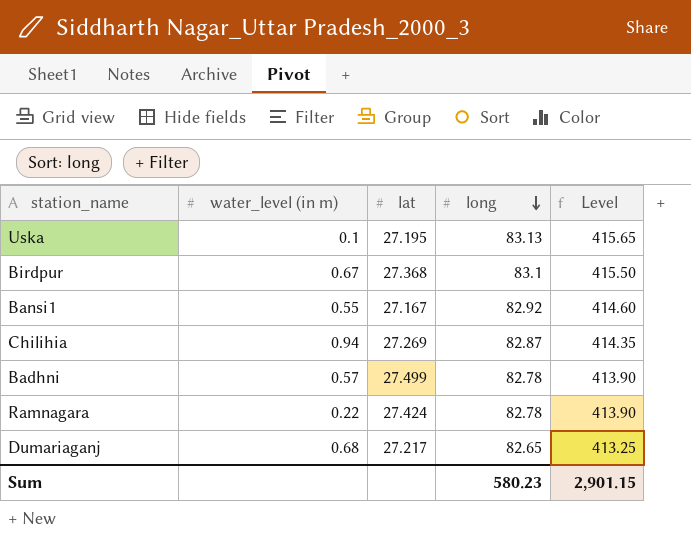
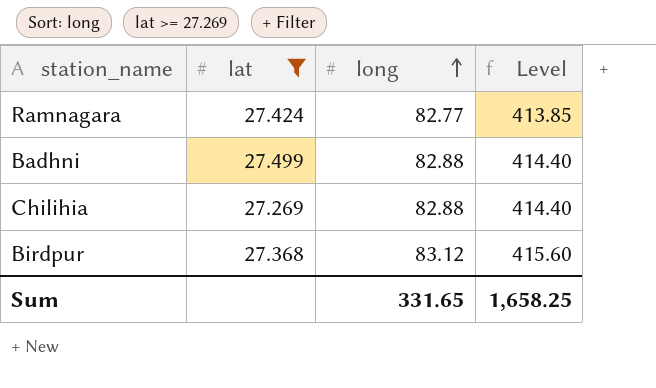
filter: none -> lat >= 27.269
row order: long descending -> long ascending
column water_level (in m) | position: 2 -> none
Ramnagara | long: 82.78 -> 82.77
Ramnagara | Level: 413.90 -> 413.85
Badhni | long: 82.78 -> 82.88
Badhni | Level: 413.90 -> 414.40
Chilihia | long: 82.87 -> 82.88
Chilihia | Level: 414.35 -> 414.40
Birdpur | long: 83.1 -> 83.12
Birdpur | Level: 415.50 -> 415.60
Sum | long: 580.23 -> 331.65
Sum | Level: 2,901.15 -> 1,658.25

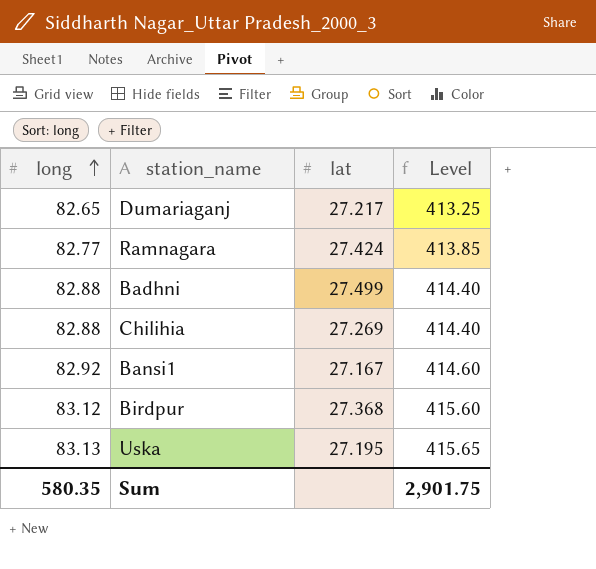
filter: lat >= 27.269 -> none
column long | position: 3 -> 1
Sum | long: 331.65 -> 580.35
Sum | Level: 1,658.25 -> 2,901.75

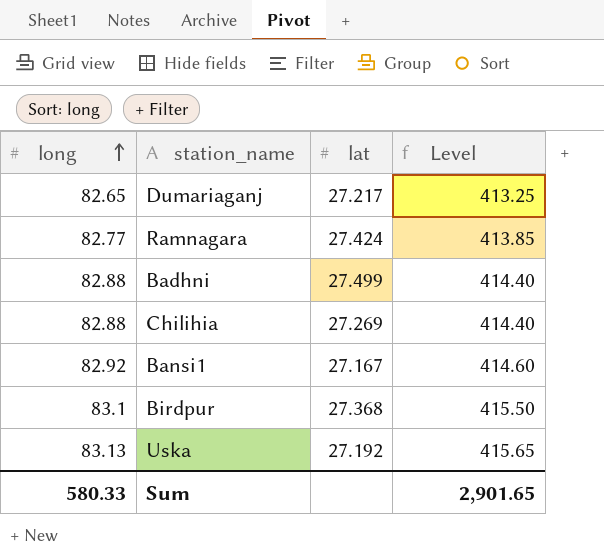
Birdpur | long: 83.12 -> 83.1
Birdpur | Level: 415.60 -> 415.50
Uska | lat: 27.195 -> 27.192
Sum | long: 580.35 -> 580.33
Sum | Level: 2,901.75 -> 2,901.65

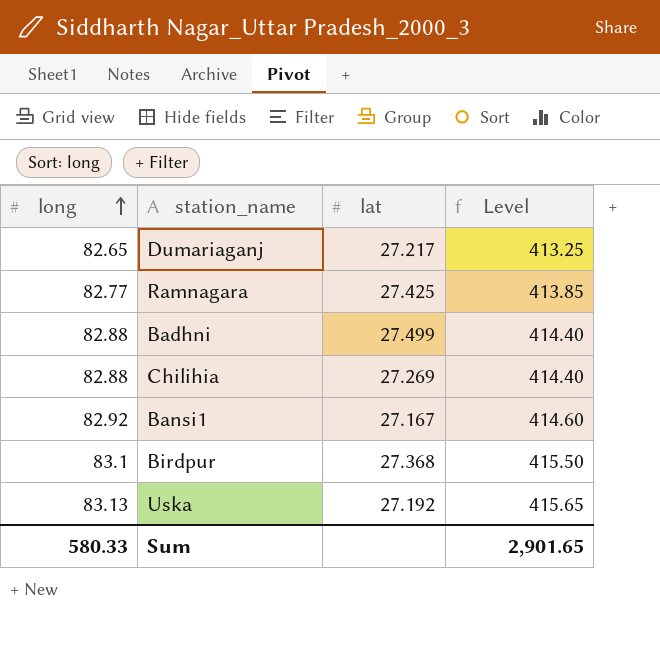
Ramnagara | lat: 27.424 -> 27.425

